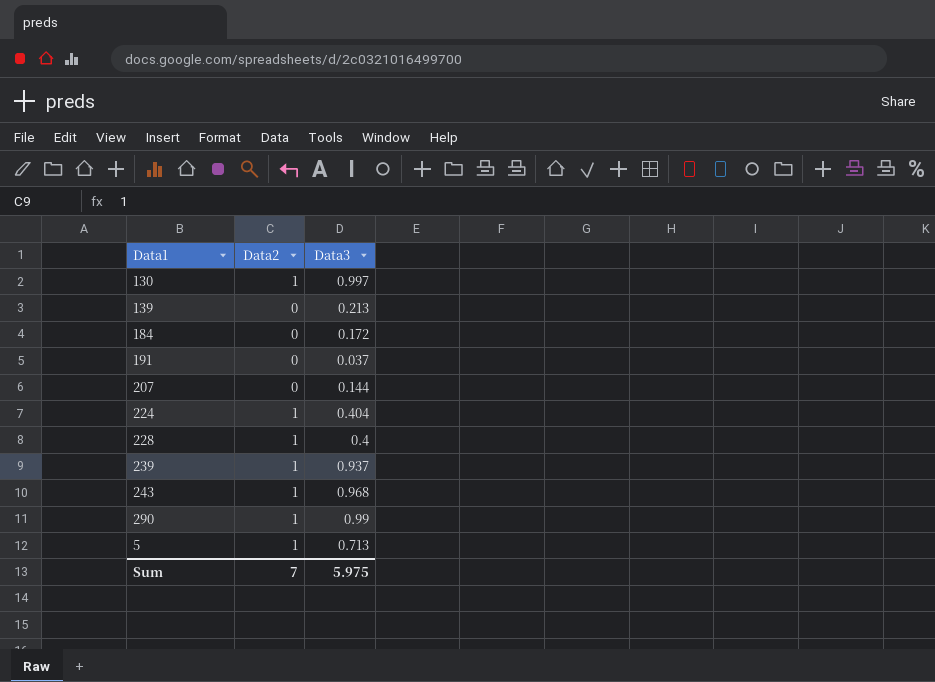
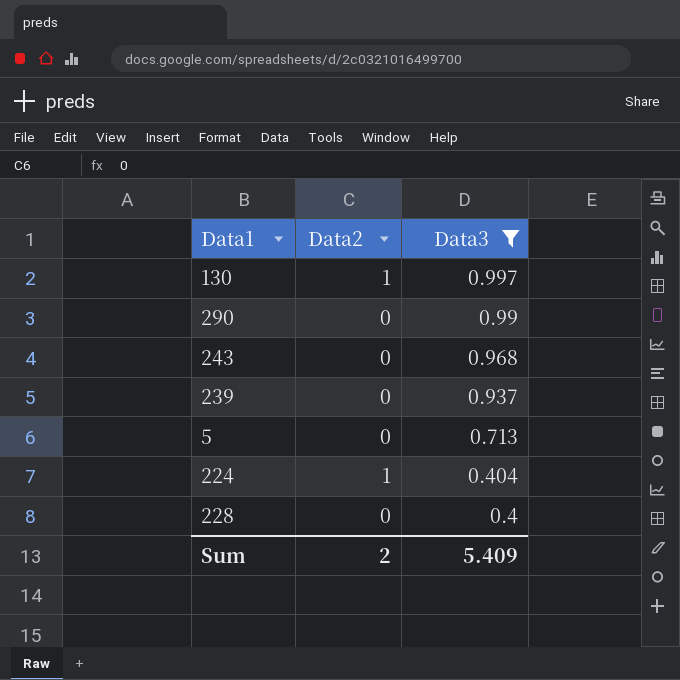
filter: none -> Data3 >= 0.4
row order: none -> Data3 descending
290 | Data2: 1 -> 0
243 | Data2: 1 -> 0
239 | Data2: 1 -> 0
5 | Data2: 1 -> 0
228 | Data2: 1 -> 0
Sum | Data2: 7 -> 2
Sum | Data3: 5.975 -> 5.409

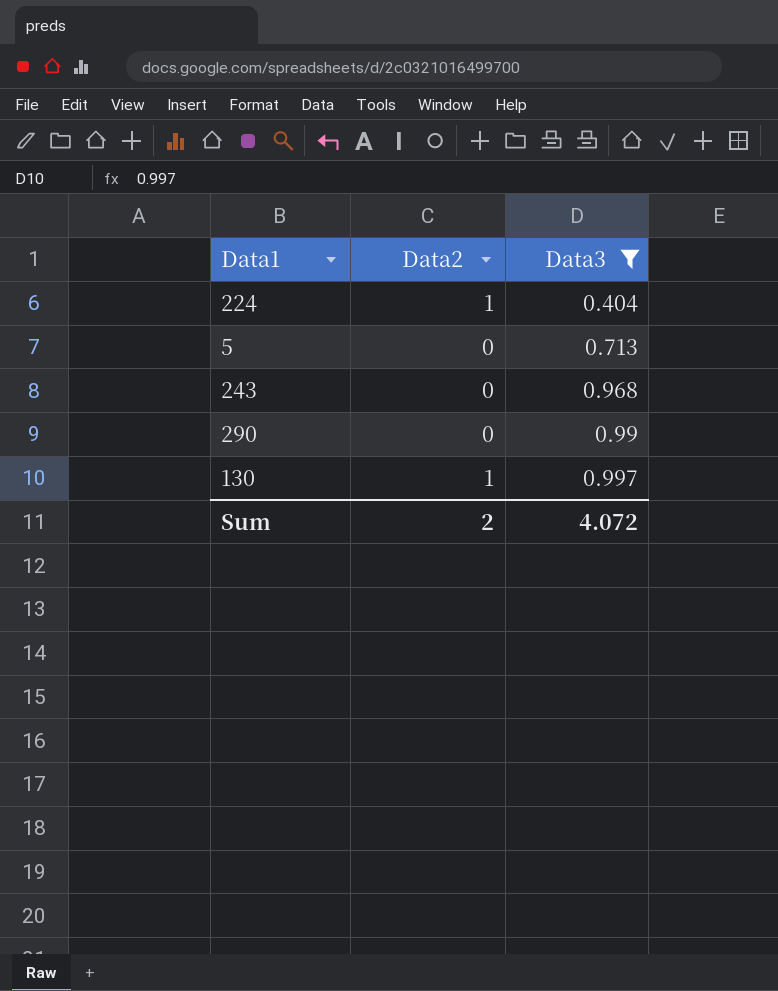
row order: Data3 descending -> Data3 ascending
row 239: 0 | 0.937 -> none
row 228: 0 | 0.4 -> none
Sum | Data3: 5.409 -> 4.072

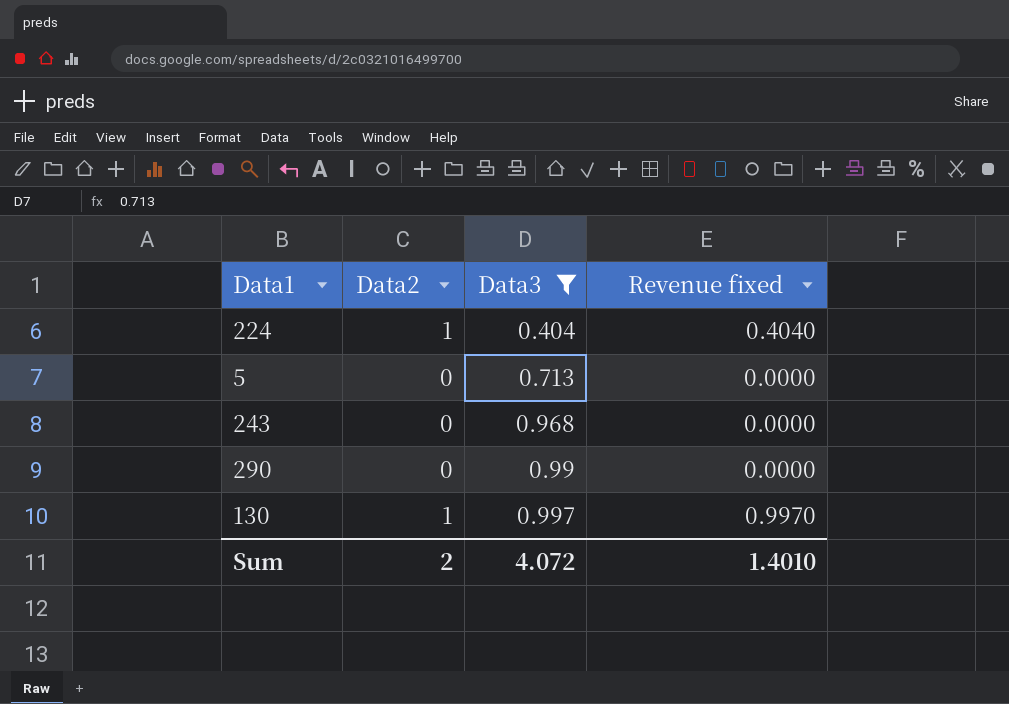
column Revenue fixed | formula: none -> [Data2] * [Data3]

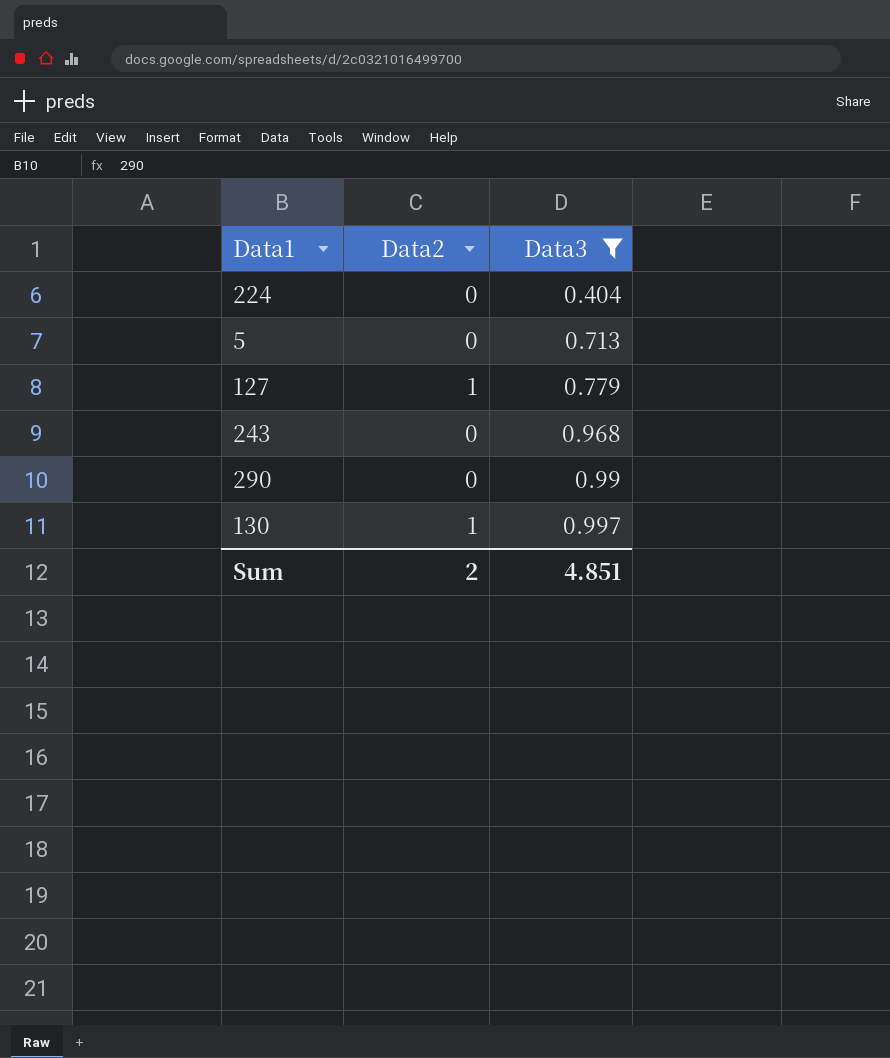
column Revenue fixed | formula: [Data2] * [Data3] -> none
224 | Data2: 1 -> 0
row 127: none -> 1 | 0.779
Sum | Data3: 4.072 -> 4.851

